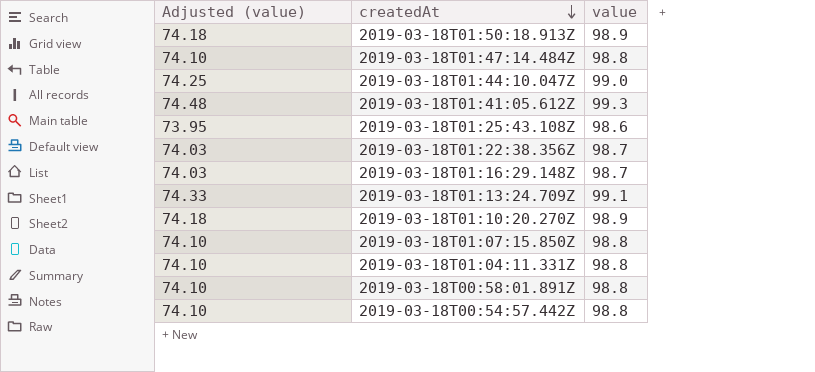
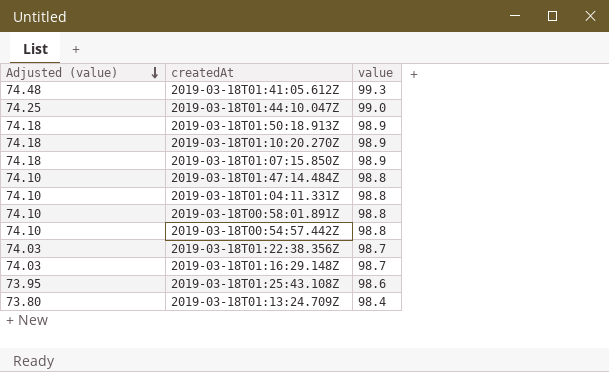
row order: createdAt descending -> Adjusted (value) descending
2019-03-18T01:07:15.850Z | Adjusted (value): 74.10 -> 74.18
2019-03-18T01:07:15.850Z | value: 98.8 -> 98.9
2019-03-18T01:13:24.709Z | Adjusted (value): 74.33 -> 73.80
2019-03-18T01:13:24.709Z | value: 99.1 -> 98.4

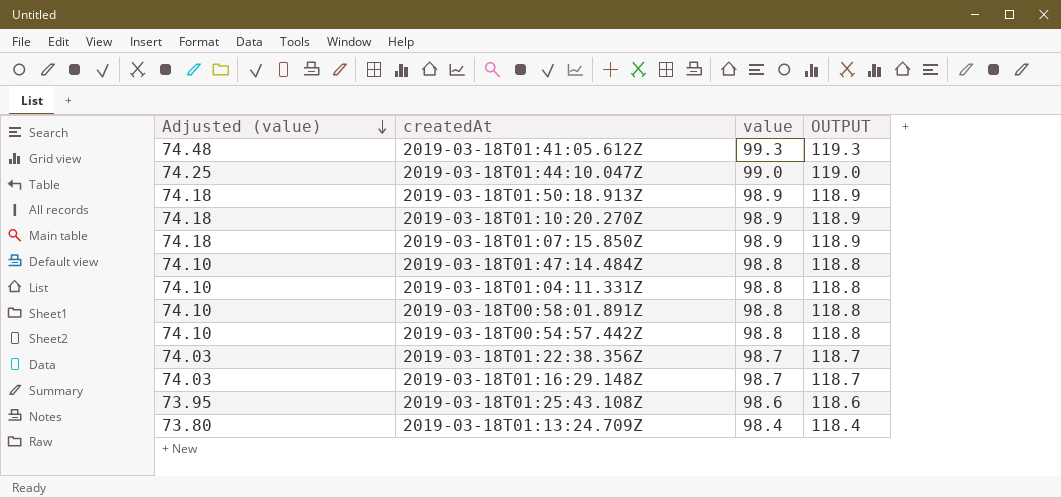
column OUTPUT | formula: none -> [value] + 20

